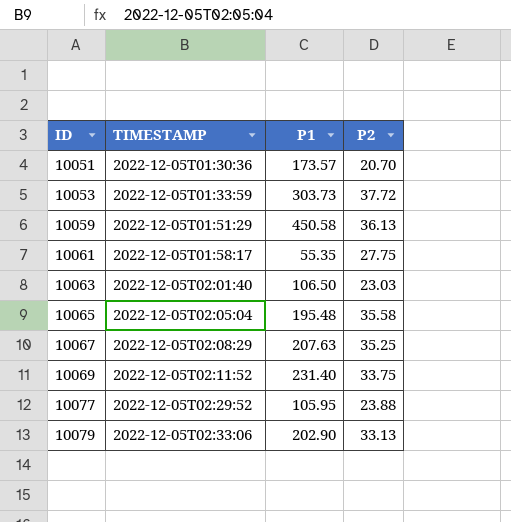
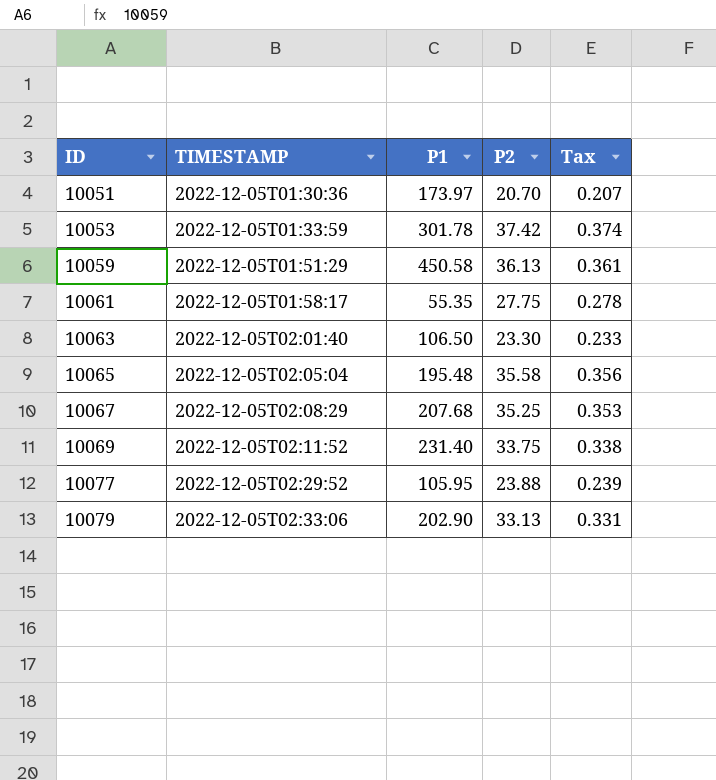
column Tax | formula: none -> [P2] * 0.01
10051 | P1: 173.57 -> 173.97
10053 | P1: 303.73 -> 301.78
10053 | P2: 37.72 -> 37.42
10063 | P2: 23.03 -> 23.30
10067 | P1: 207.63 -> 207.68

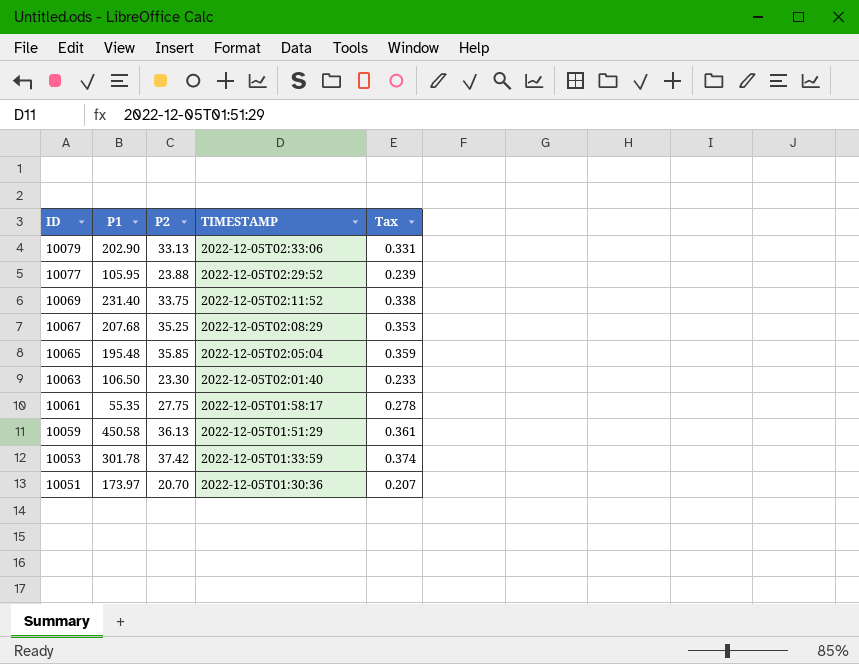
row order: ID ascending -> ID descending
column TIMESTAMP | position: 2 -> 4
10065 | P2: 35.58 -> 35.85
10065 | Tax: 0.356 -> 0.359

